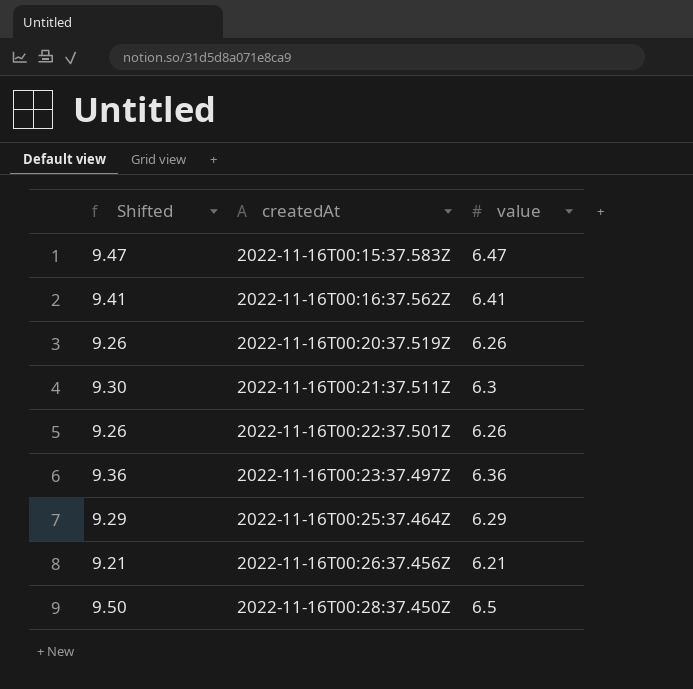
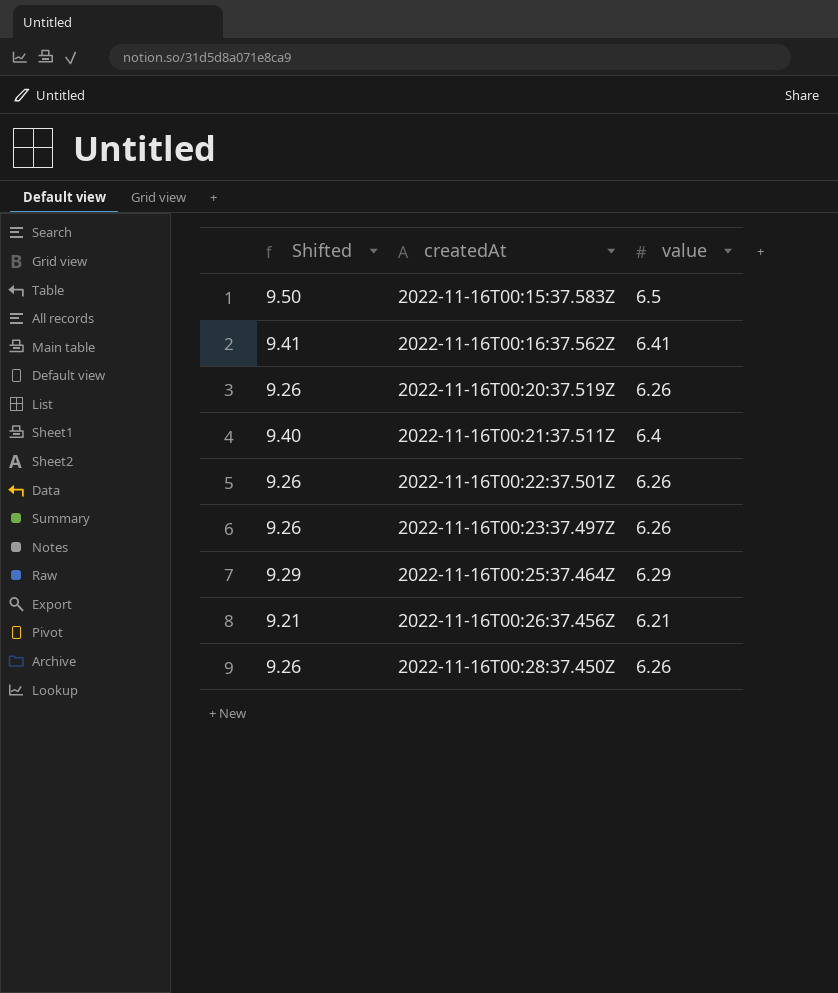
2022-11-16T00:15:37.583Z | Shifted: 9.47 -> 9.50
2022-11-16T00:15:37.583Z | value: 6.47 -> 6.5
2022-11-16T00:21:37.511Z | Shifted: 9.30 -> 9.40
2022-11-16T00:21:37.511Z | value: 6.3 -> 6.4
2022-11-16T00:23:37.497Z | Shifted: 9.36 -> 9.26
2022-11-16T00:23:37.497Z | value: 6.36 -> 6.26
2022-11-16T00:28:37.450Z | Shifted: 9.50 -> 9.26
2022-11-16T00:28:37.450Z | value: 6.5 -> 6.26

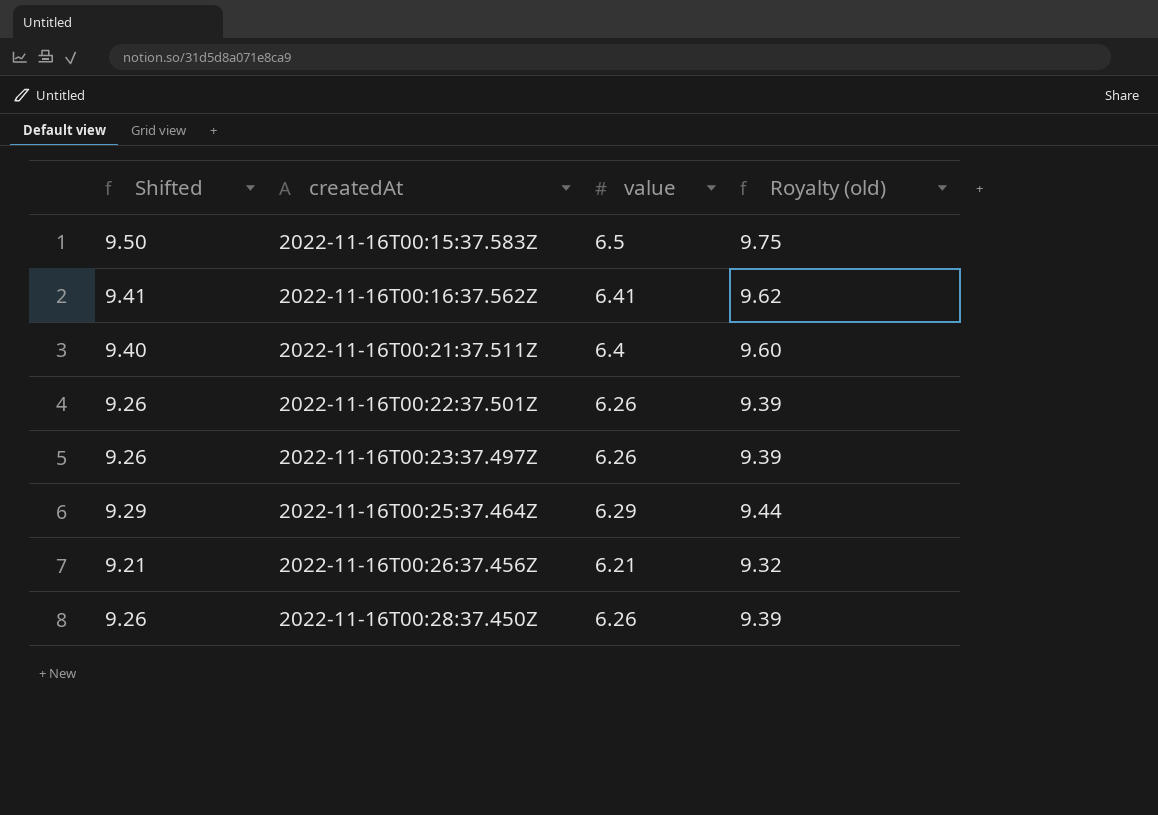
column Royalty (old) | formula: none -> [value] * 1.5
row 2022-11-16T00:20:37.519Z: 9.26 | 6.26 -> none

